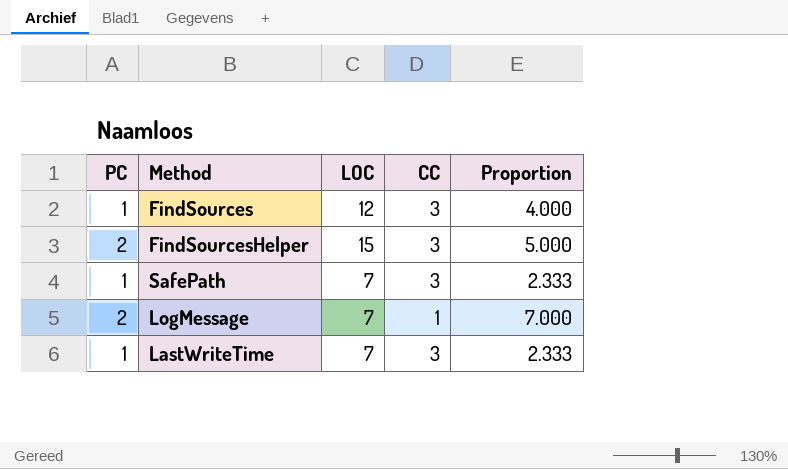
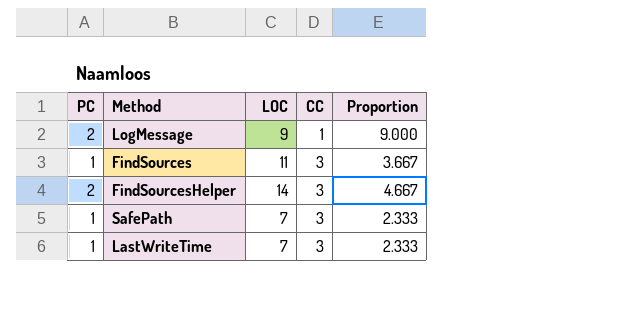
row order: none -> CC ascending
LogMessage | LOC: 7 -> 9
LogMessage | Proportion: 7.000 -> 9.000
FindSources | LOC: 12 -> 11
FindSources | Proportion: 4.000 -> 3.667
FindSourcesHelper | LOC: 15 -> 14
FindSourcesHelper | Proportion: 5.000 -> 4.667

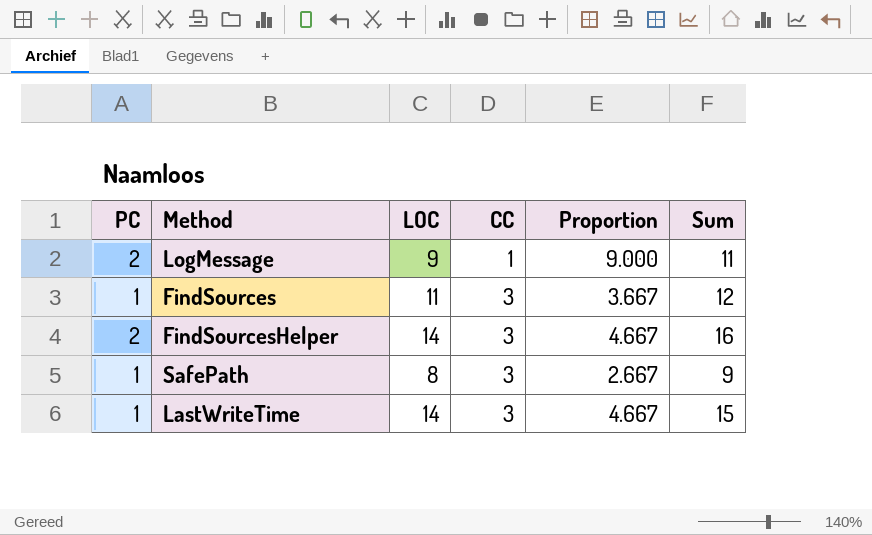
column Sum | formula: none -> [PC] + [LOC]
SafePath | LOC: 7 -> 8
SafePath | Proportion: 2.333 -> 2.667
LastWriteTime | LOC: 7 -> 14
LastWriteTime | Proportion: 2.333 -> 4.667

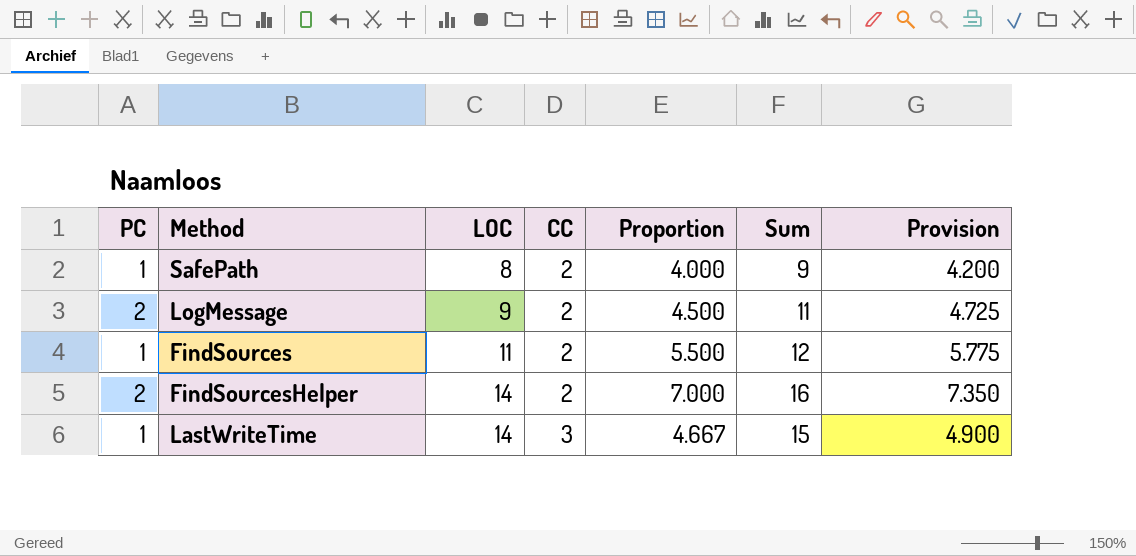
row order: CC ascending -> LOC ascending
column Provision | formula: none -> [Proportion] * 1.05
SafePath | CC: 3 -> 2
SafePath | Proportion: 2.667 -> 4.000
LogMessage | CC: 1 -> 2
LogMessage | Proportion: 9.000 -> 4.500
FindSources | CC: 3 -> 2
FindSources | Proportion: 3.667 -> 5.500
FindSourcesHelper | CC: 3 -> 2
FindSourcesHelper | Proportion: 4.667 -> 7.000

